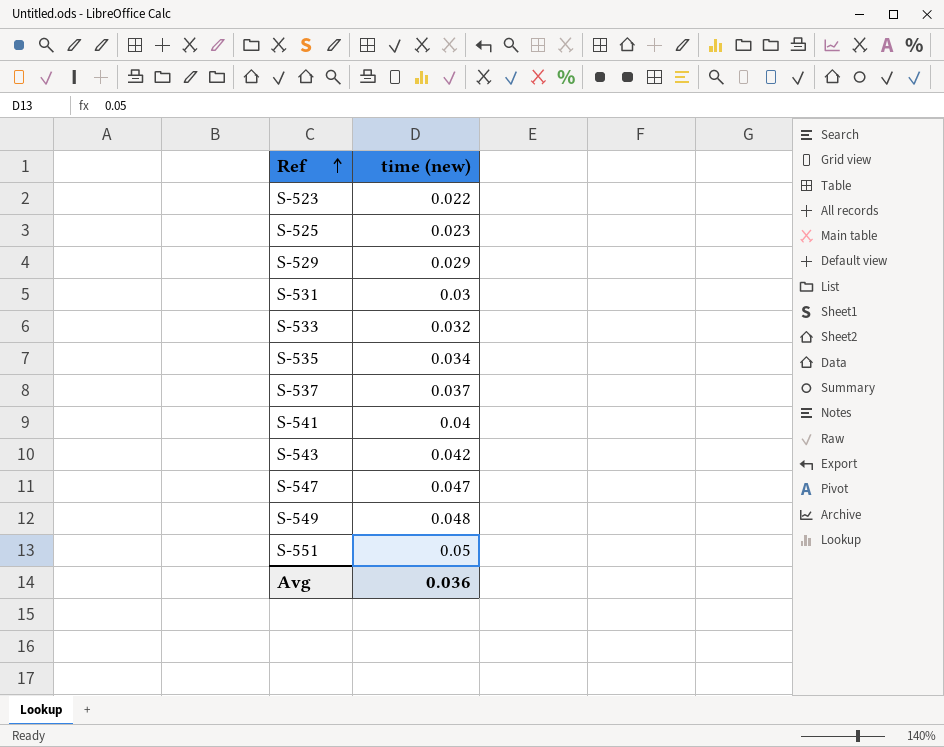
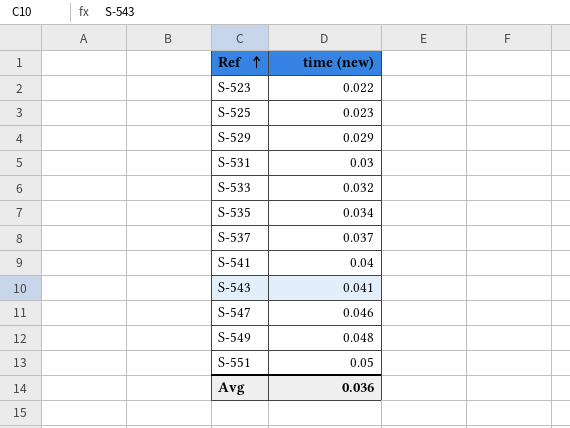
S-543 | time (new): 0.042 -> 0.041
S-547 | time (new): 0.047 -> 0.046

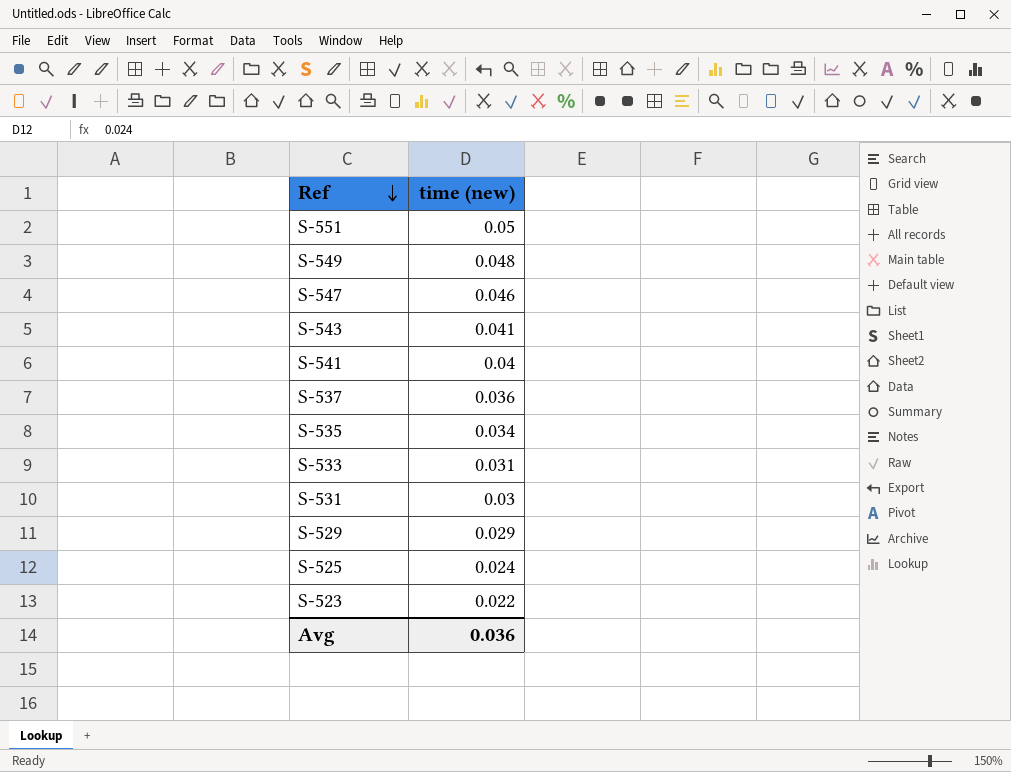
row order: Ref ascending -> Ref descending
S-537 | time (new): 0.037 -> 0.036
S-533 | time (new): 0.032 -> 0.031
S-525 | time (new): 0.023 -> 0.024

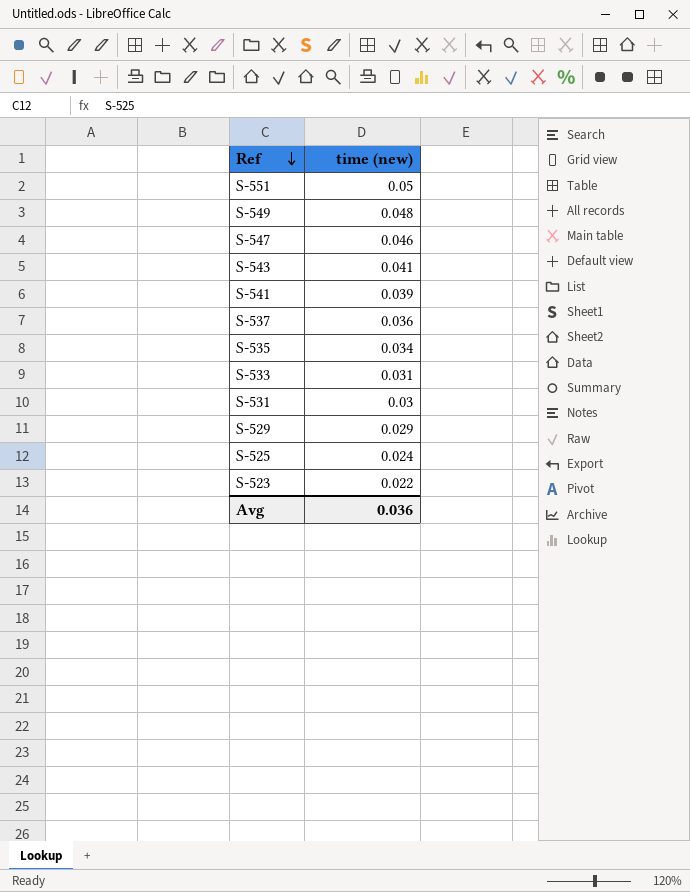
S-541 | time (new): 0.04 -> 0.039

